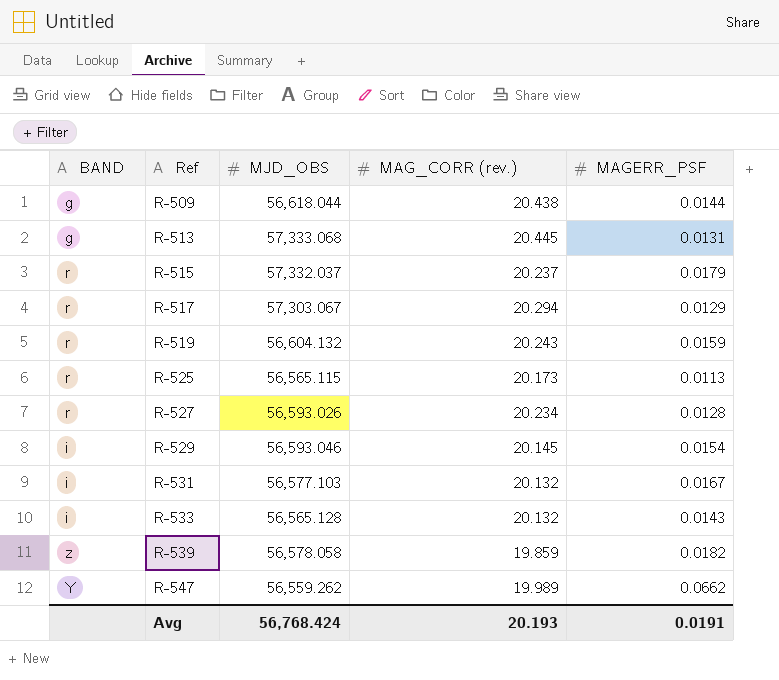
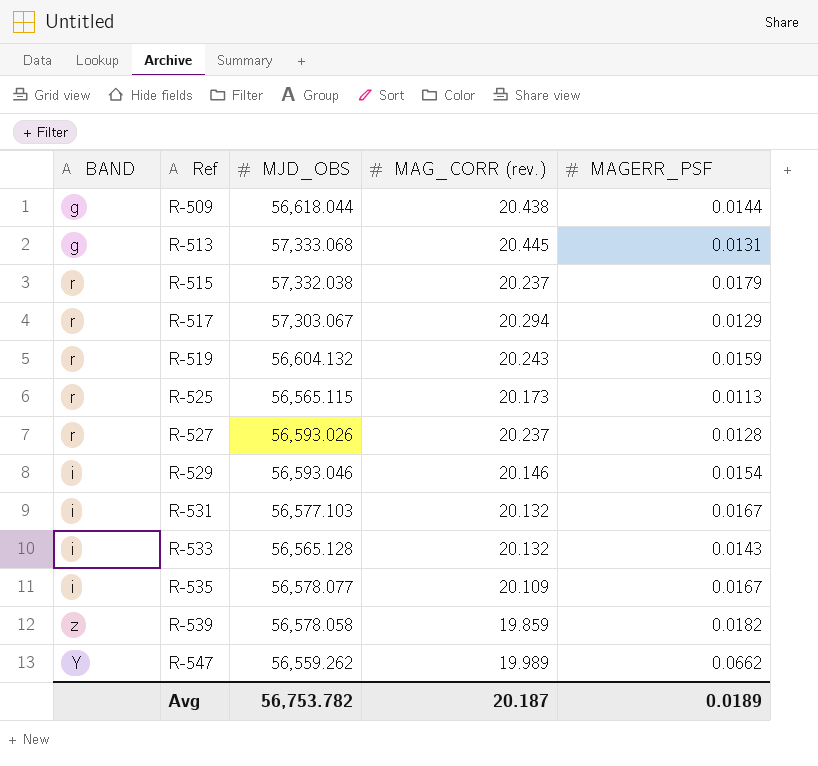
R-515 | MJD_OBS: 57,332.037 -> 57,332.038
R-527 | MAG_CORR (rev.): 20.234 -> 20.237
R-529 | MAG_CORR (rev.): 20.145 -> 20.146
row R-535: none -> i | 56,578.077 | 20.109 | 0.0167
Avg | MJD_OBS: 56,768.424 -> 56,753.782
Avg | MAG_CORR (rev.): 20.193 -> 20.187
Avg | MAGERR_PSF: 0.0191 -> 0.0189

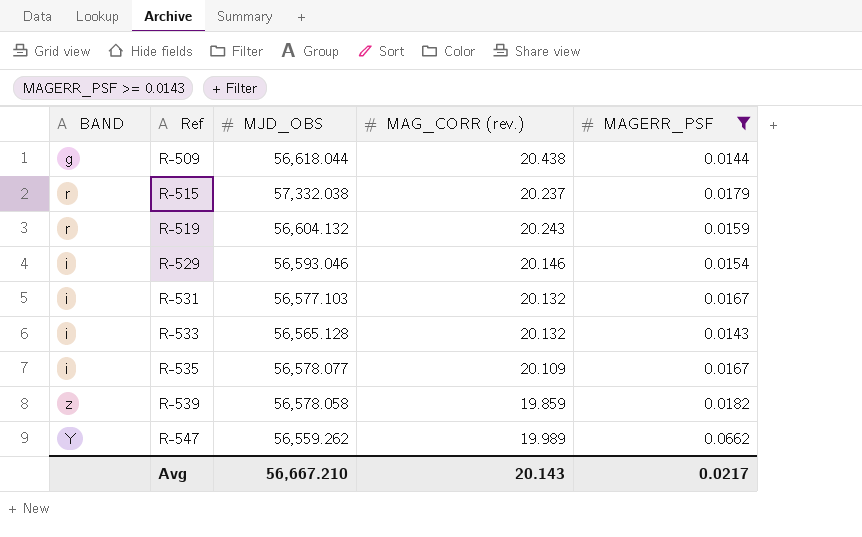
filter: none -> MAGERR_PSF >= 0.0143
Avg | MJD_OBS: 56,753.782 -> 56,667.210
Avg | MAG_CORR (rev.): 20.187 -> 20.143
Avg | MAGERR_PSF: 0.0189 -> 0.0217

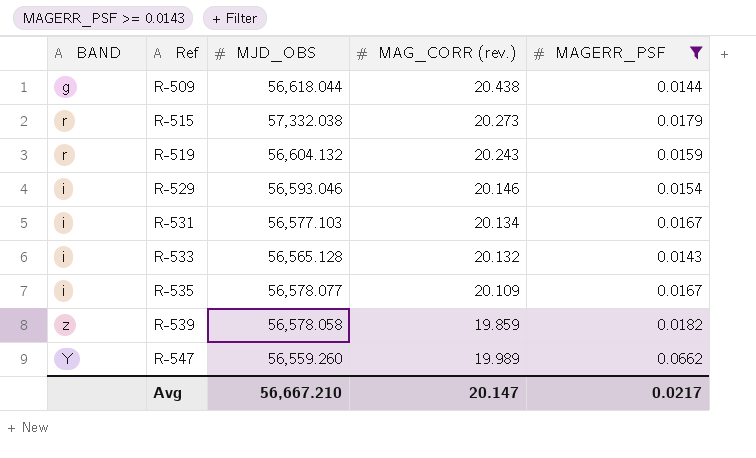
R-515 | MAG_CORR (rev.): 20.237 -> 20.273
R-531 | MAG_CORR (rev.): 20.132 -> 20.134
R-547 | MJD_OBS: 56,559.262 -> 56,559.260
Avg | MAG_CORR (rev.): 20.143 -> 20.147

